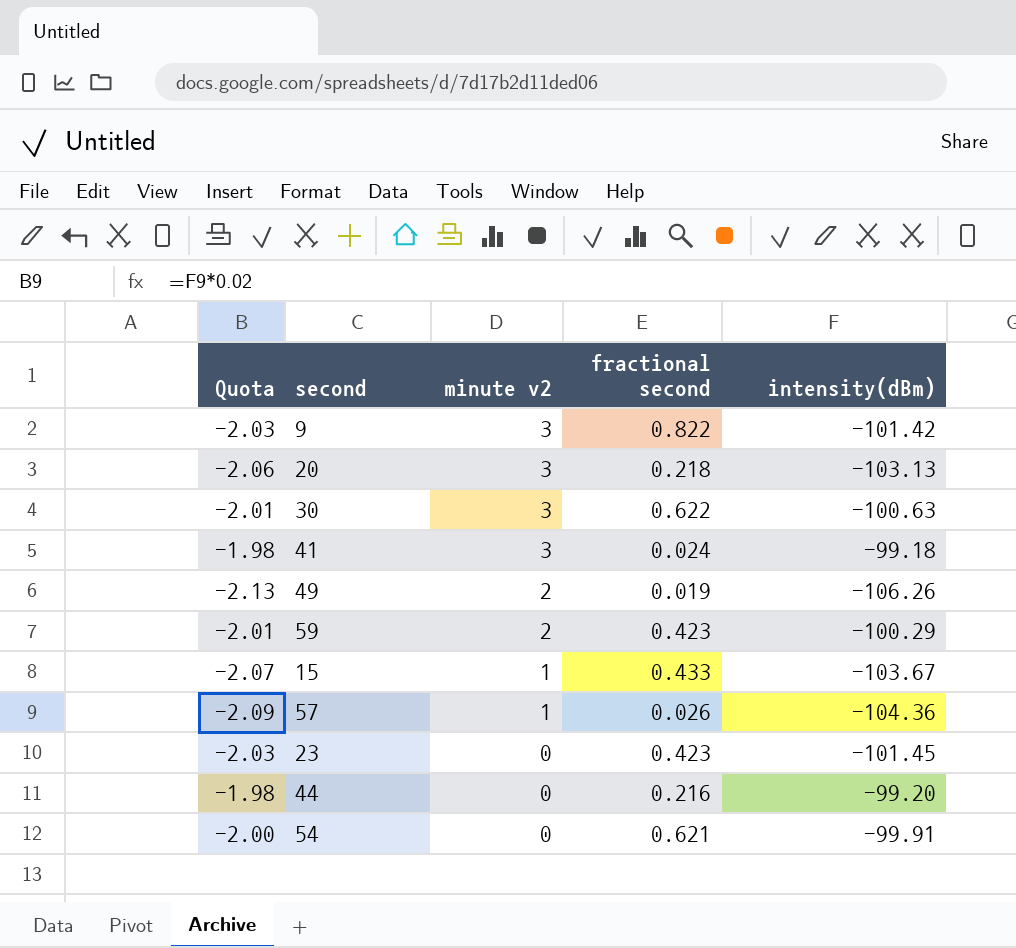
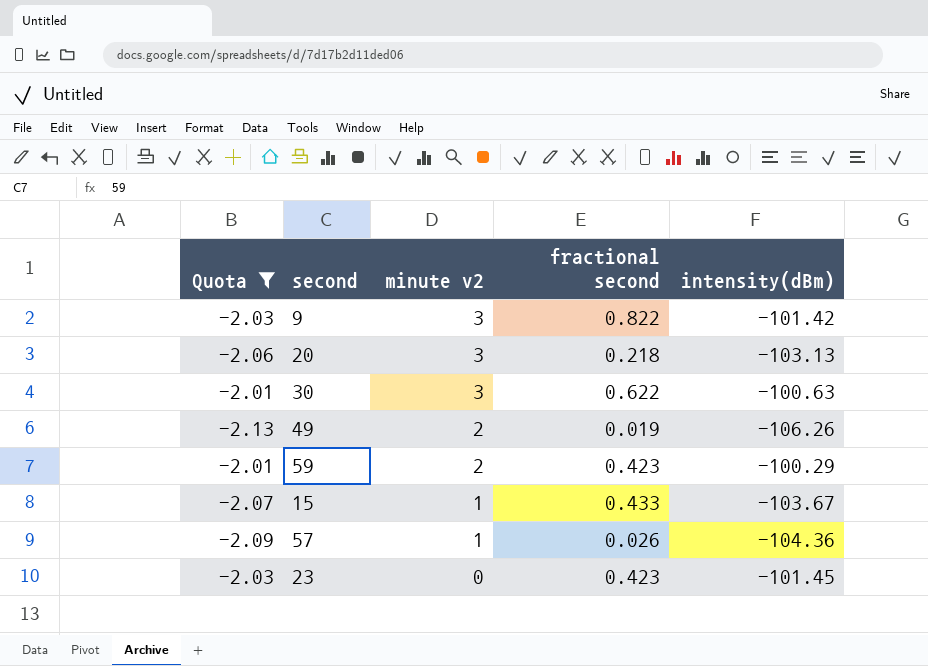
filter: none -> Quota <= -2.01

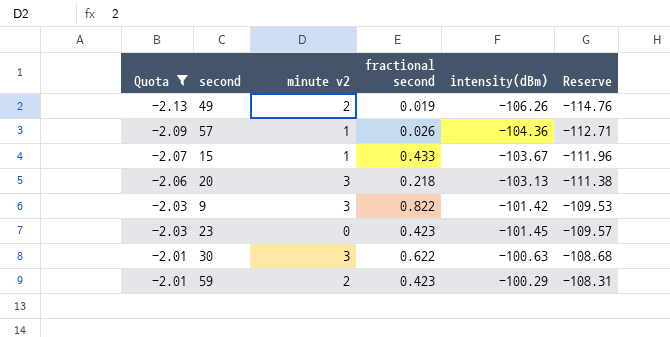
row order: minute v2 descending -> Quota ascending
column Reserve | formula: none -> [intensity(dBm)] * 1.08

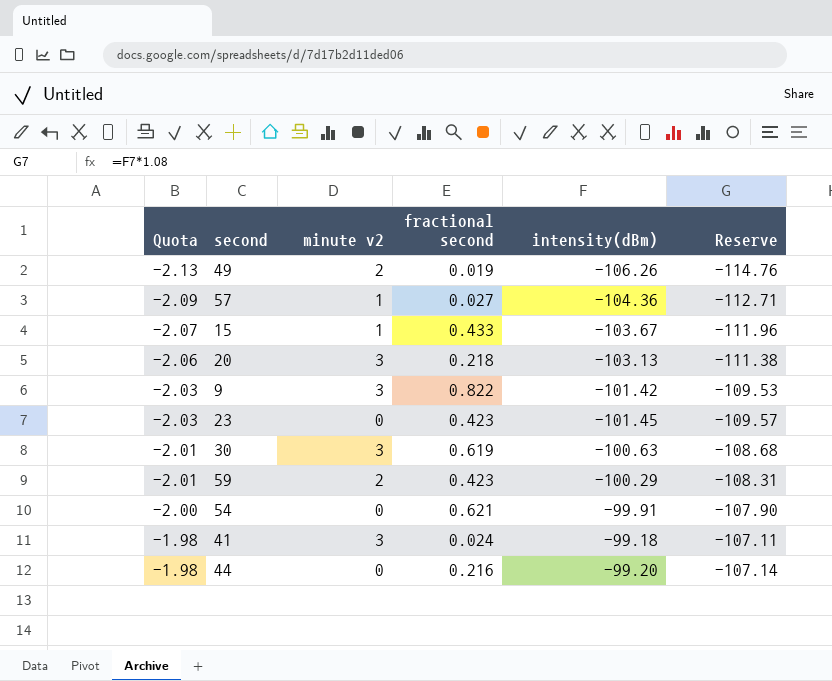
filter: Quota <= -2.01 -> none
57 | fractional second: 0.026 -> 0.027
30 | fractional second: 0.622 -> 0.619

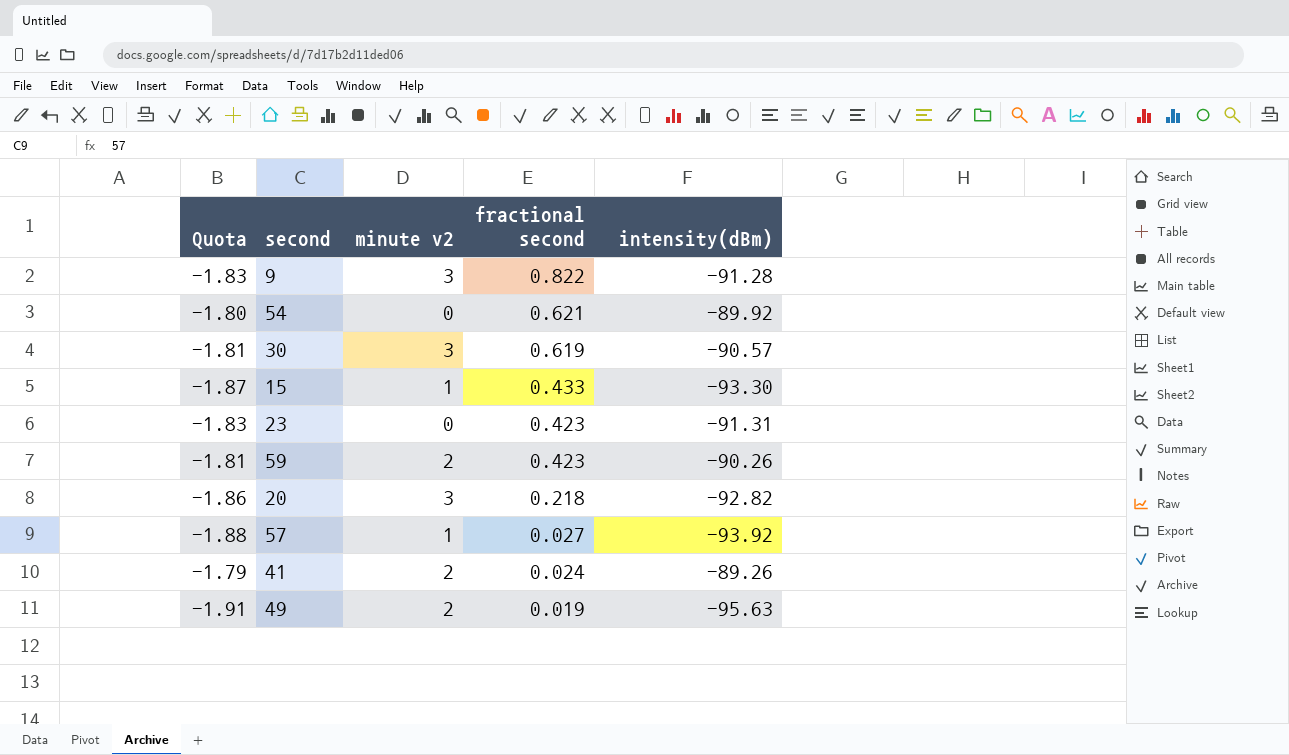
row order: Quota ascending -> fractional second descending
column Reserve | formula: [intensity(dBm)] * 1.08 -> none
row 44: -1.98 | 0 | 0.216 | -99.20 | -107.14 -> none
9 | Quota: -2.03 -> -1.83
9 | intensity(dBm): -101.42 -> -91.28
54 | Quota: -2.00 -> -1.80
54 | intensity(dBm): -99.91 -> -89.92
30 | Quota: -2.01 -> -1.81
30 | intensity(dBm): -100.63 -> -90.57
15 | Quota: -2.07 -> -1.87
15 | intensity(dBm): -103.67 -> -93.30
23 | Quota: -2.03 -> -1.83
23 | intensity(dBm): -101.45 -> -91.31
59 | Quota: -2.01 -> -1.81
59 | intensity(dBm): -100.29 -> -90.26
20 | Quota: -2.06 -> -1.86
20 | intensity(dBm): -103.13 -> -92.82
57 | Quota: -2.09 -> -1.88
57 | intensity(dBm): -104.36 -> -93.92
41 | Quota: -1.98 -> -1.79
41 | minute v2: 3 -> 2
41 | intensity(dBm): -99.18 -> -89.26
49 | Quota: -2.13 -> -1.91
49 | intensity(dBm): -106.26 -> -95.63

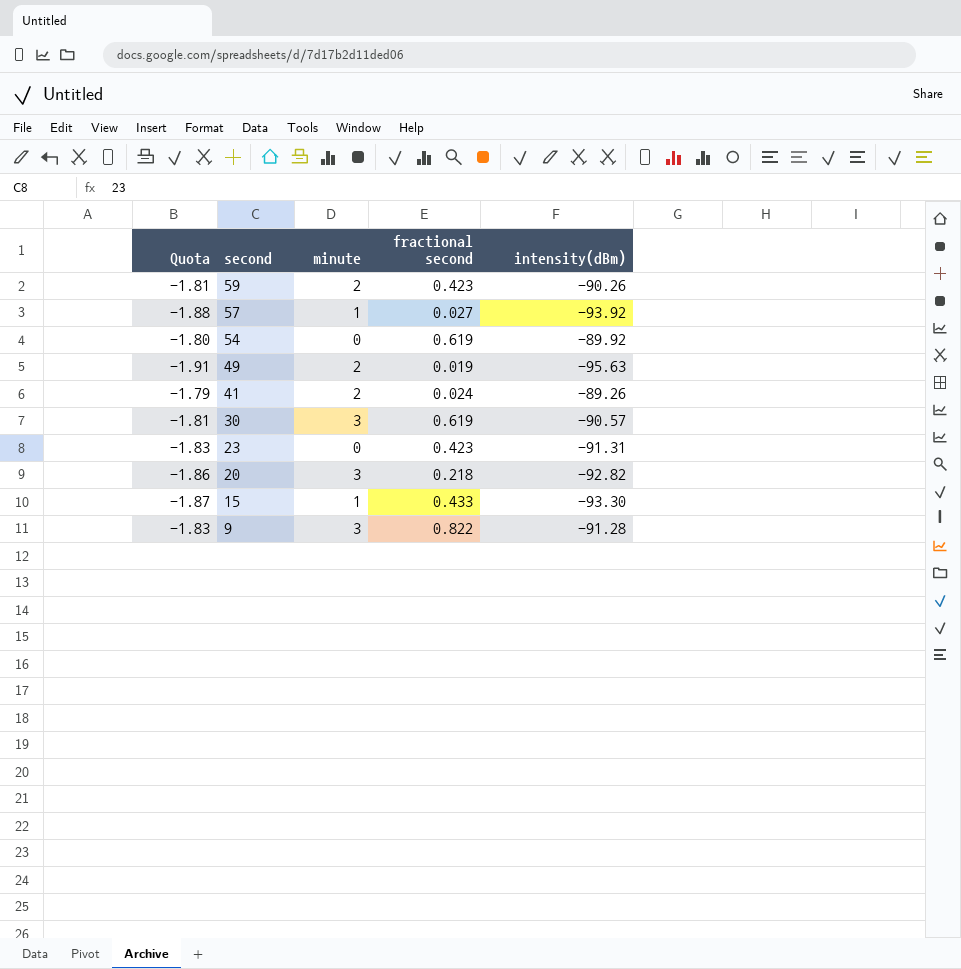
row order: fractional second descending -> second descending
column name: minute v2 -> minute
54 | fractional second: 0.621 -> 0.619

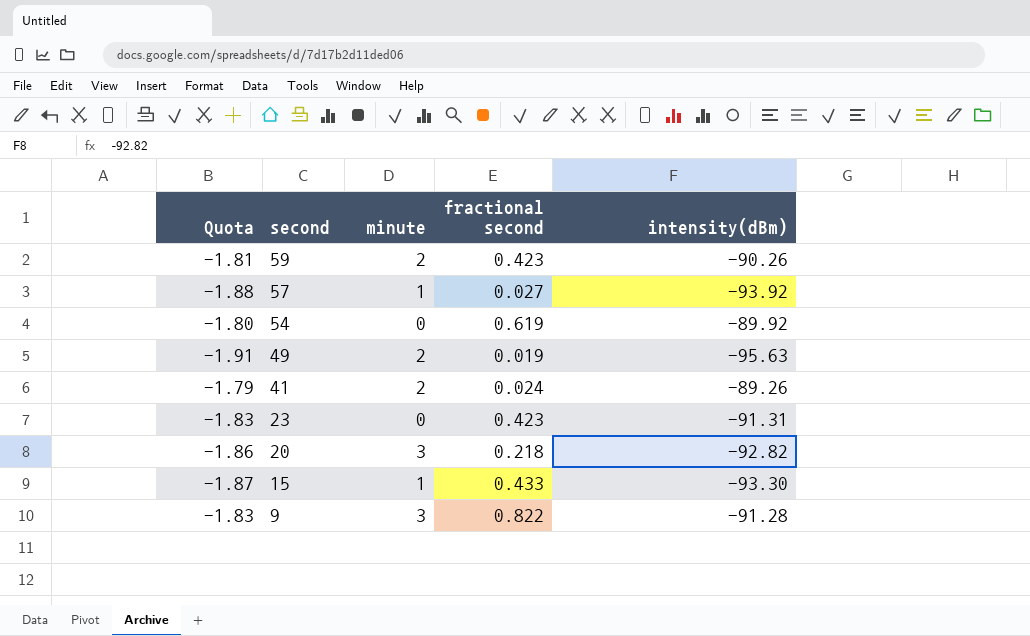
row 30: -1.81 | 3 | 0.619 | -90.57 -> none

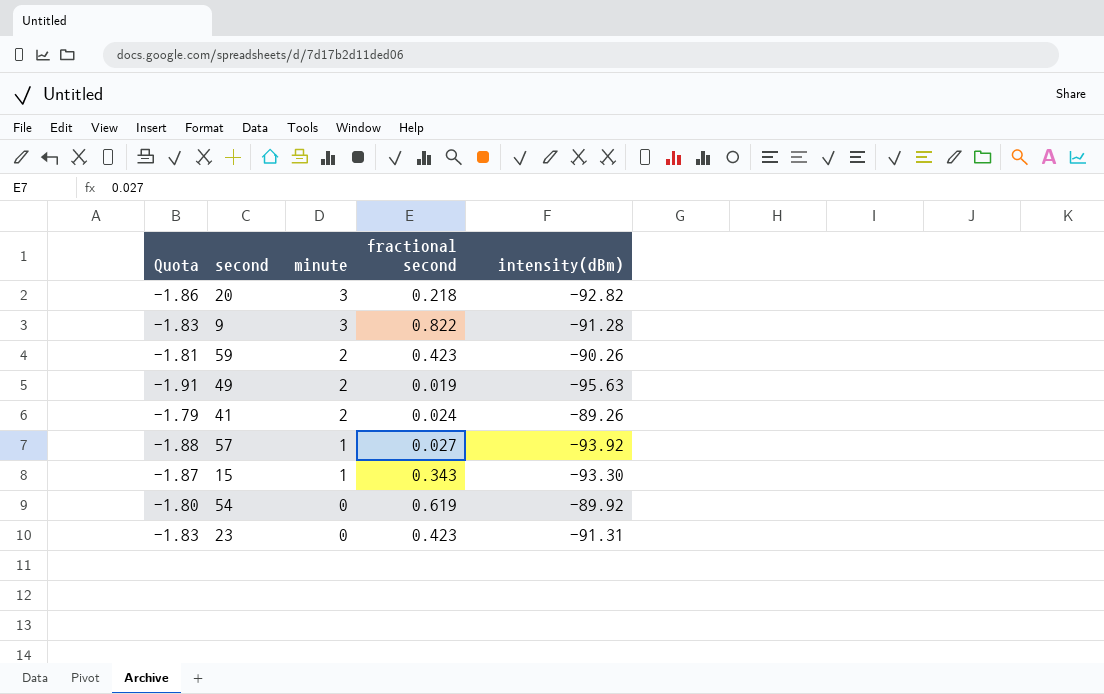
row order: second descending -> minute descending
15 | fractional second: 0.433 -> 0.343

